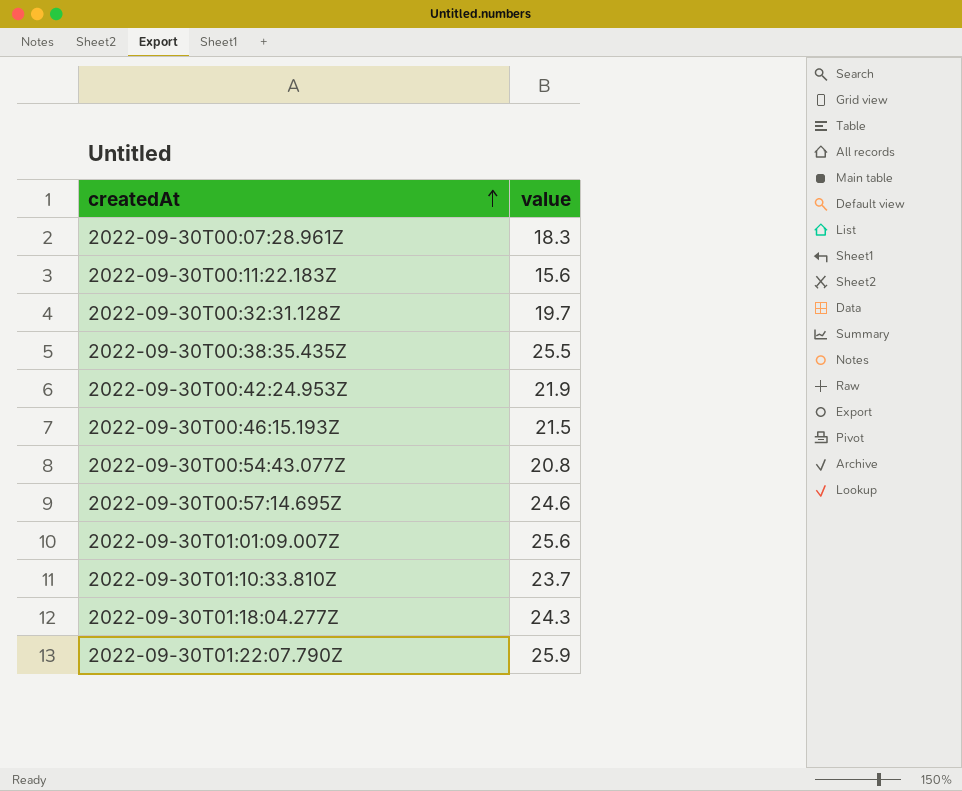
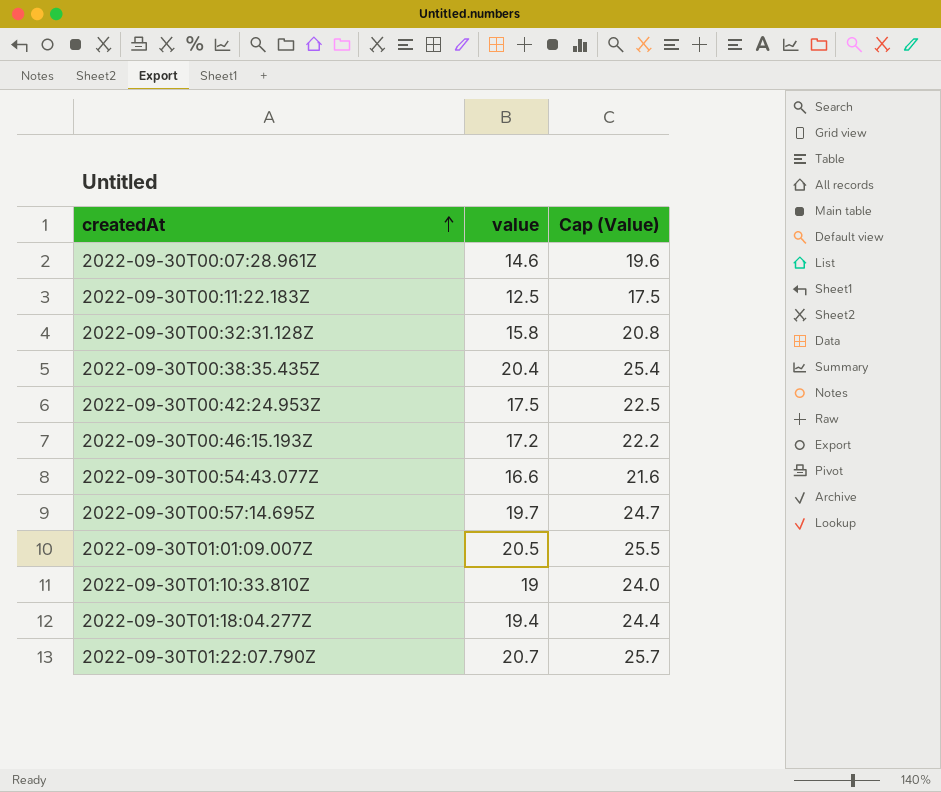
column Cap (Value) | formula: none -> [value] + 5
2022-09-30T00:07:28.961Z | value: 18.3 -> 14.6
2022-09-30T00:11:22.183Z | value: 15.6 -> 12.5
2022-09-30T00:32:31.128Z | value: 19.7 -> 15.8
2022-09-30T00:38:35.435Z | value: 25.5 -> 20.4
2022-09-30T00:42:24.953Z | value: 21.9 -> 17.5
2022-09-30T00:46:15.193Z | value: 21.5 -> 17.2
2022-09-30T00:54:43.077Z | value: 20.8 -> 16.6
2022-09-30T00:57:14.695Z | value: 24.6 -> 19.7
2022-09-30T01:01:09.007Z | value: 25.6 -> 20.5
2022-09-30T01:10:33.810Z | value: 23.7 -> 19
2022-09-30T01:18:04.277Z | value: 24.3 -> 19.4
2022-09-30T01:22:07.790Z | value: 25.9 -> 20.7

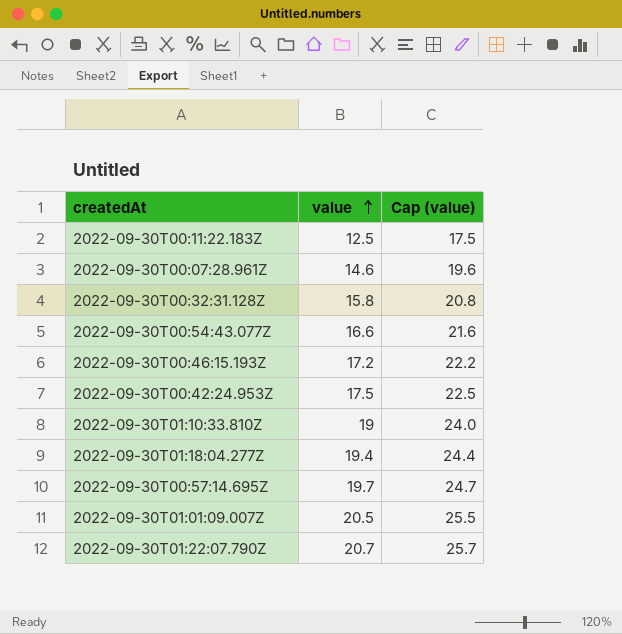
row order: createdAt ascending -> value ascending
column name: Cap (Value) -> Cap (value)
row 2022-09-30T00:38:35.435Z: 20.4 | 25.4 -> none

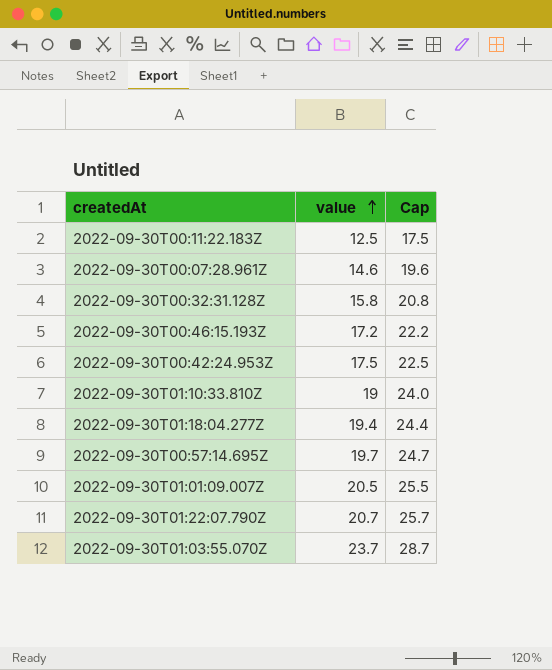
column name: Cap (value) -> Cap
row 2022-09-30T00:54:43.077Z: 16.6 | 21.6 -> none
row 2022-09-30T01:03:55.070Z: none -> 23.7 | 28.7

